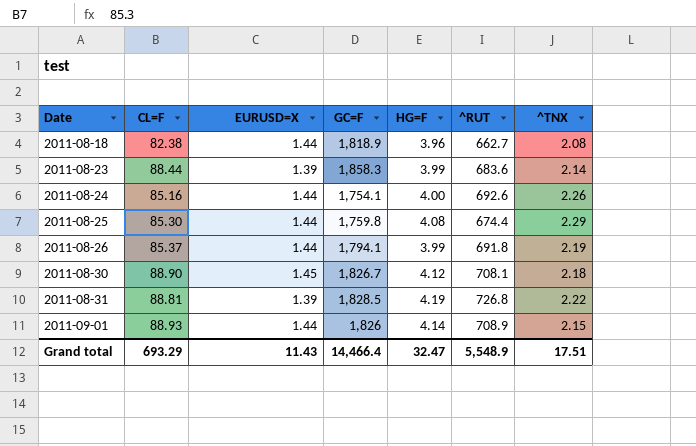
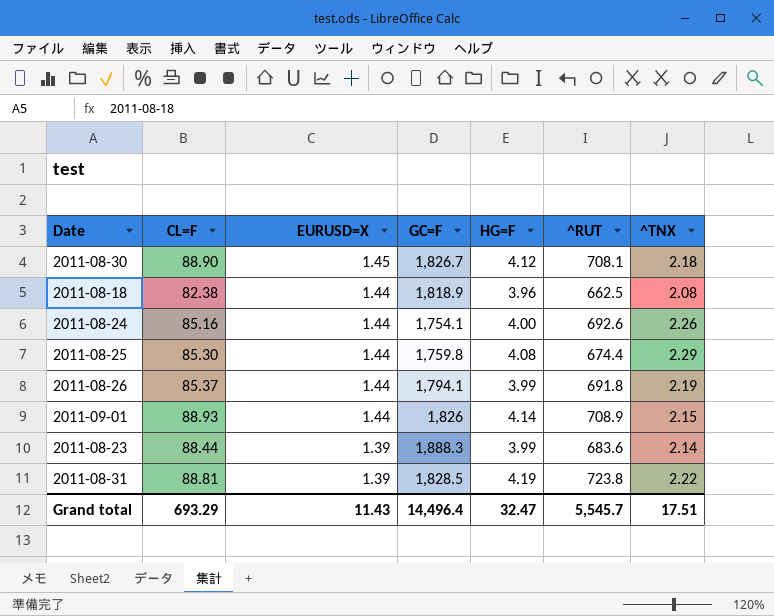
row order: Date ascending -> EURUSD=X descending
2011-08-18 | ^RUT: 662.7 -> 662.5
2011-08-23 | GC=F: 1,858.3 -> 1,888.3
2011-08-31 | ^RUT: 726.8 -> 723.8
Grand total | GC=F: 14,466.4 -> 14,496.4
Grand total | ^RUT: 5,548.9 -> 5,545.7

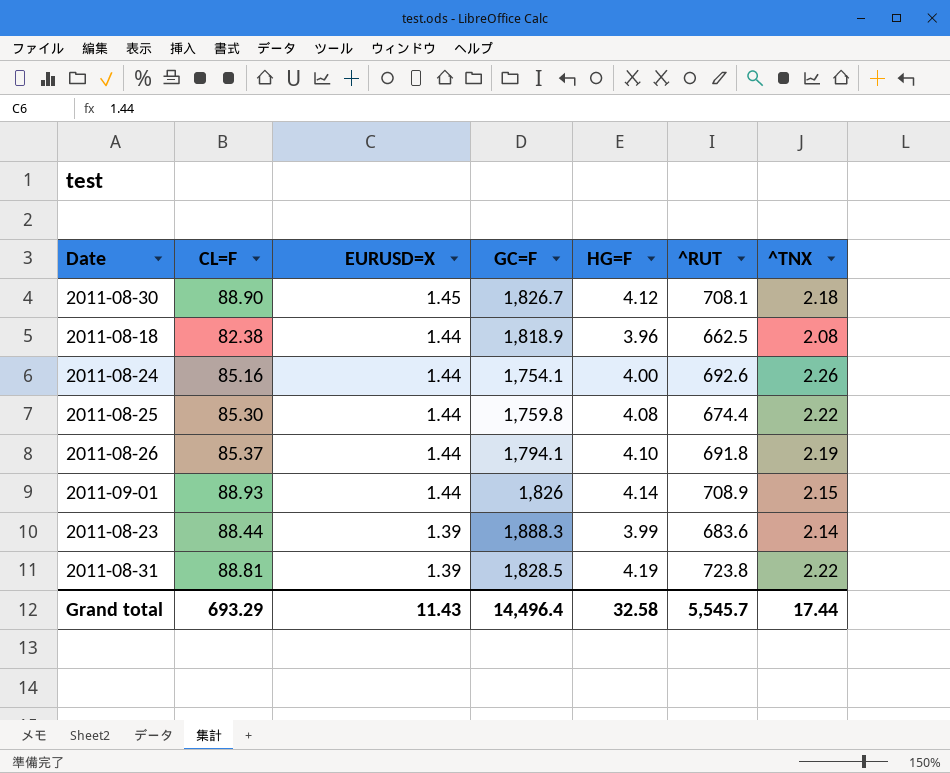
2011-08-25 | ^TNX: 2.29 -> 2.22
2011-08-26 | HG=F: 3.99 -> 4.10
Grand total | HG=F: 32.47 -> 32.58
Grand total | ^TNX: 17.51 -> 17.44

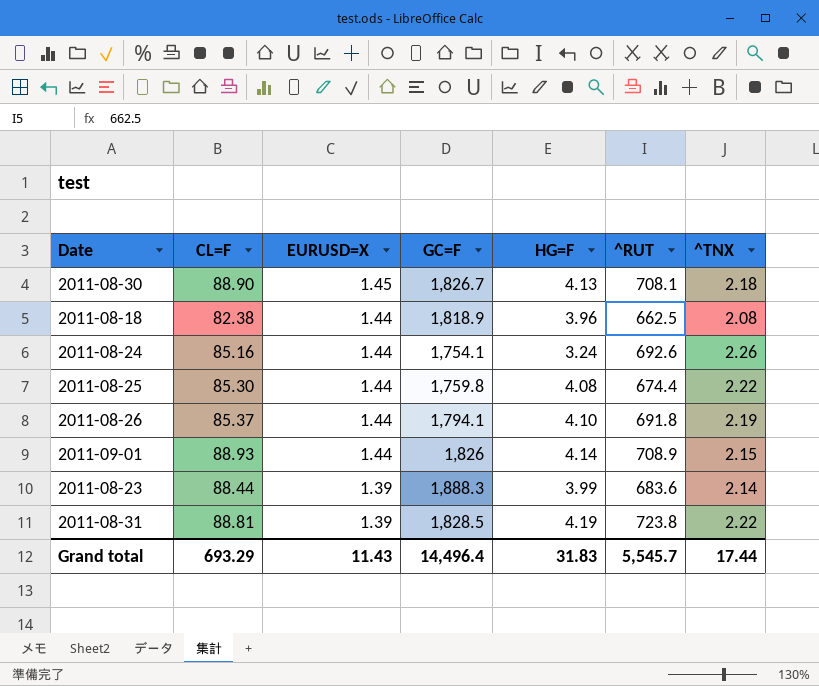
2011-08-30 | HG=F: 4.12 -> 4.13
2011-08-24 | HG=F: 4.00 -> 3.24
Grand total | HG=F: 32.58 -> 31.83

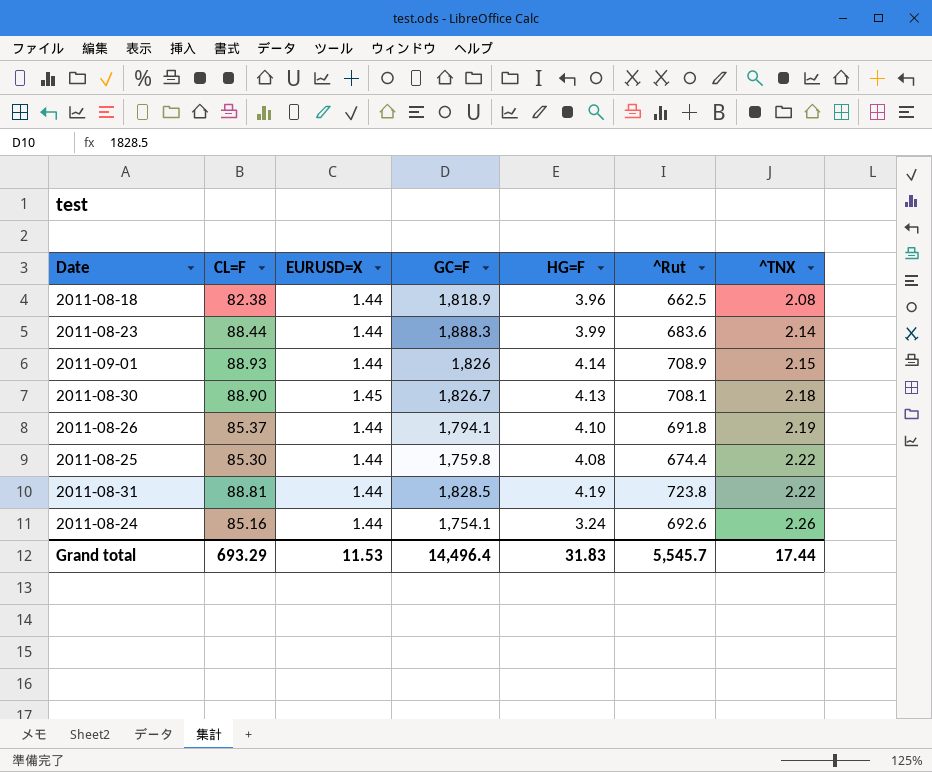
row order: EURUSD=X descending -> ^TNX ascending
column name: ^RUT -> ^Rut
2011-08-23 | EURUSD=X: 1.39 -> 1.44
2011-08-31 | EURUSD=X: 1.39 -> 1.44
Grand total | EURUSD=X: 11.43 -> 11.53

